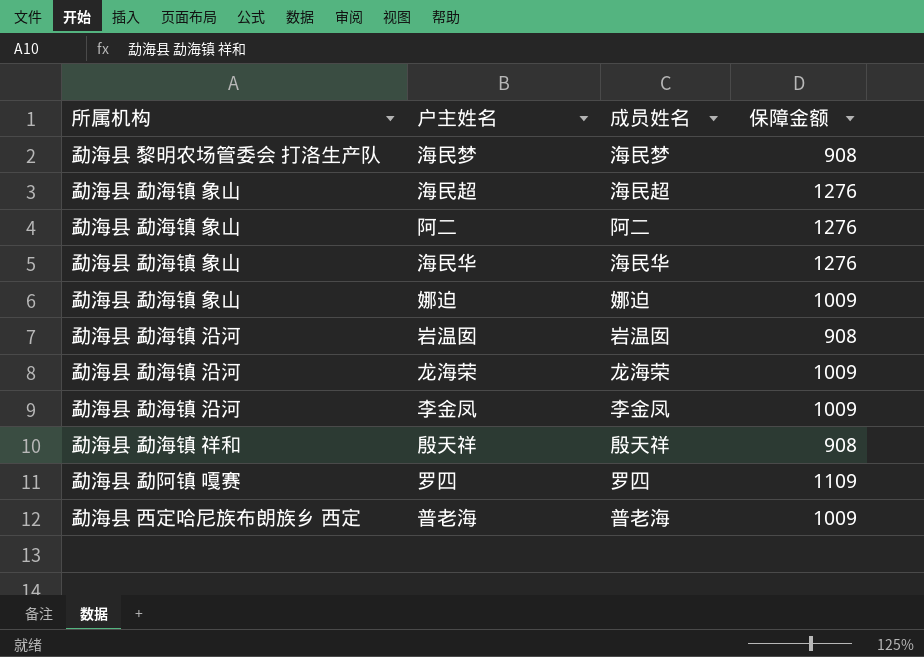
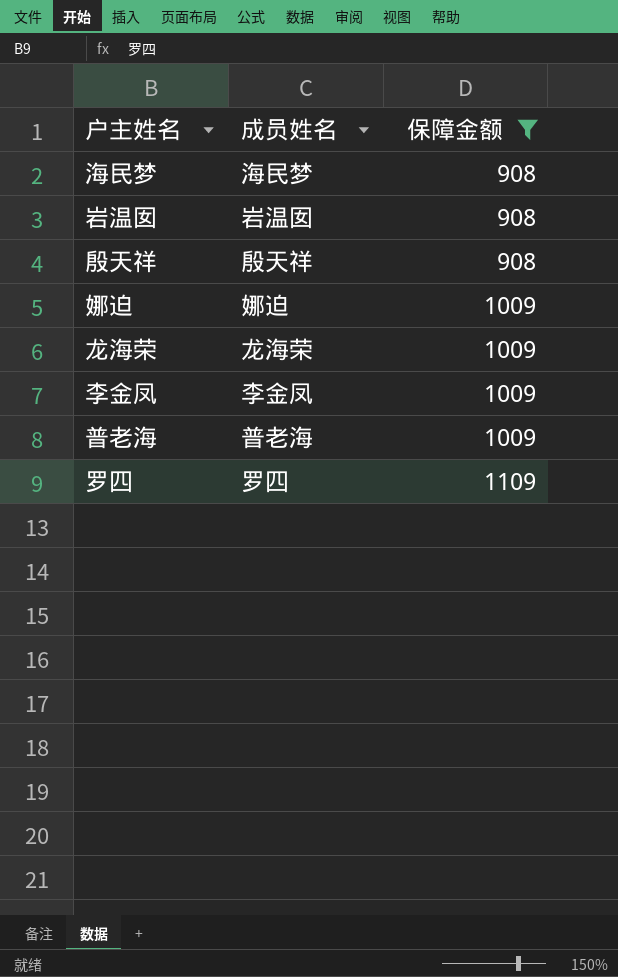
filter: none -> 保障金额 != 1276
row order: none -> 保障金额 ascending
column 所属机构 | position: 1 -> none

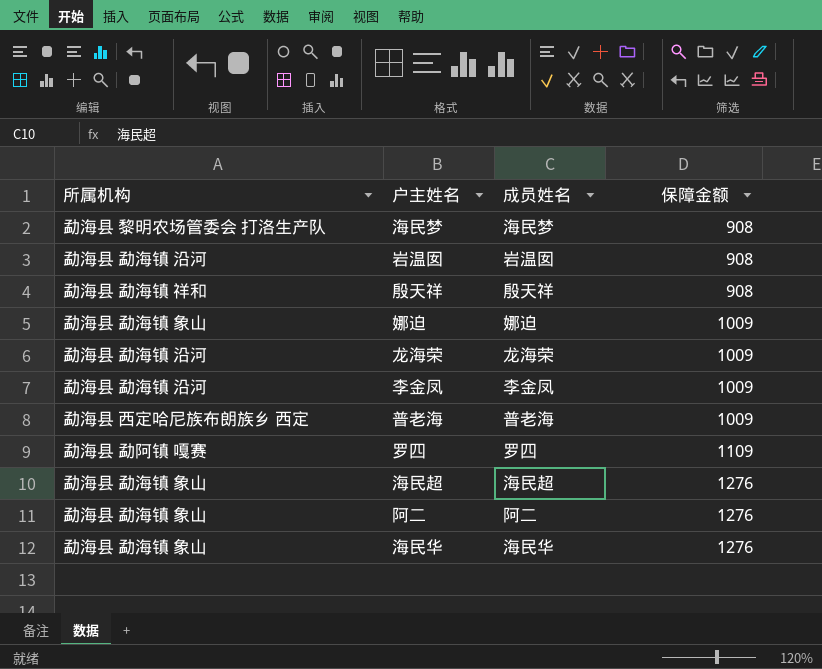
filter: 保障金额 != 1276 -> none
column 所属机构 | position: none -> 1

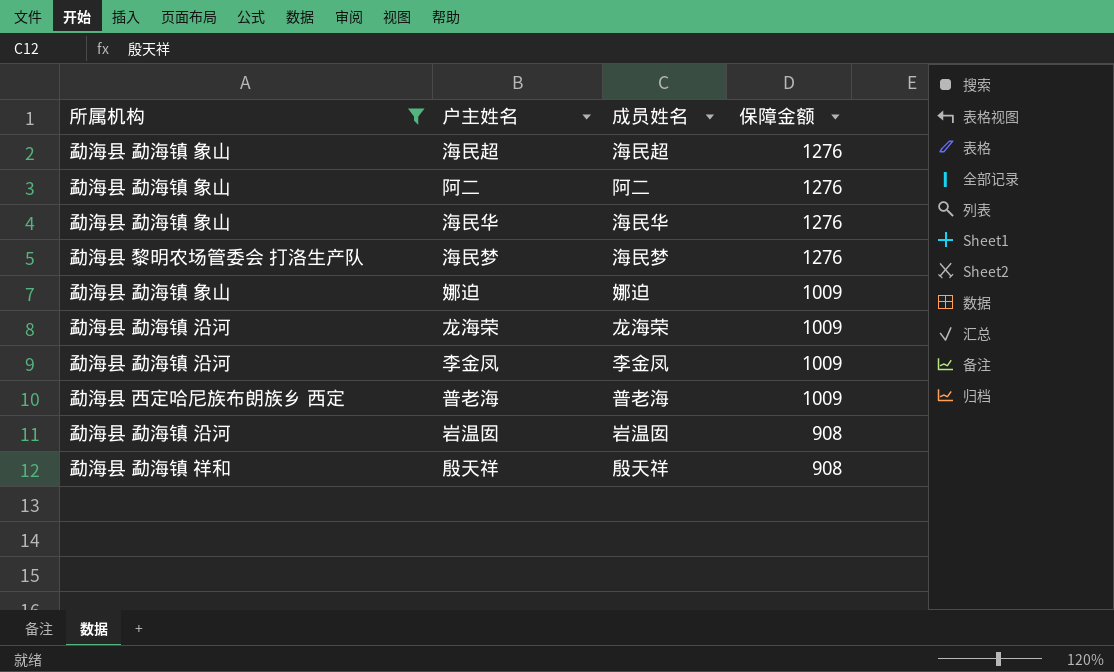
filter: none -> 所属机构 != 勐海县 勐阿镇 嘎赛
row order: 保障金额 ascending -> 保障金额 descending
海民梦 | 保障金额: 908 -> 1276

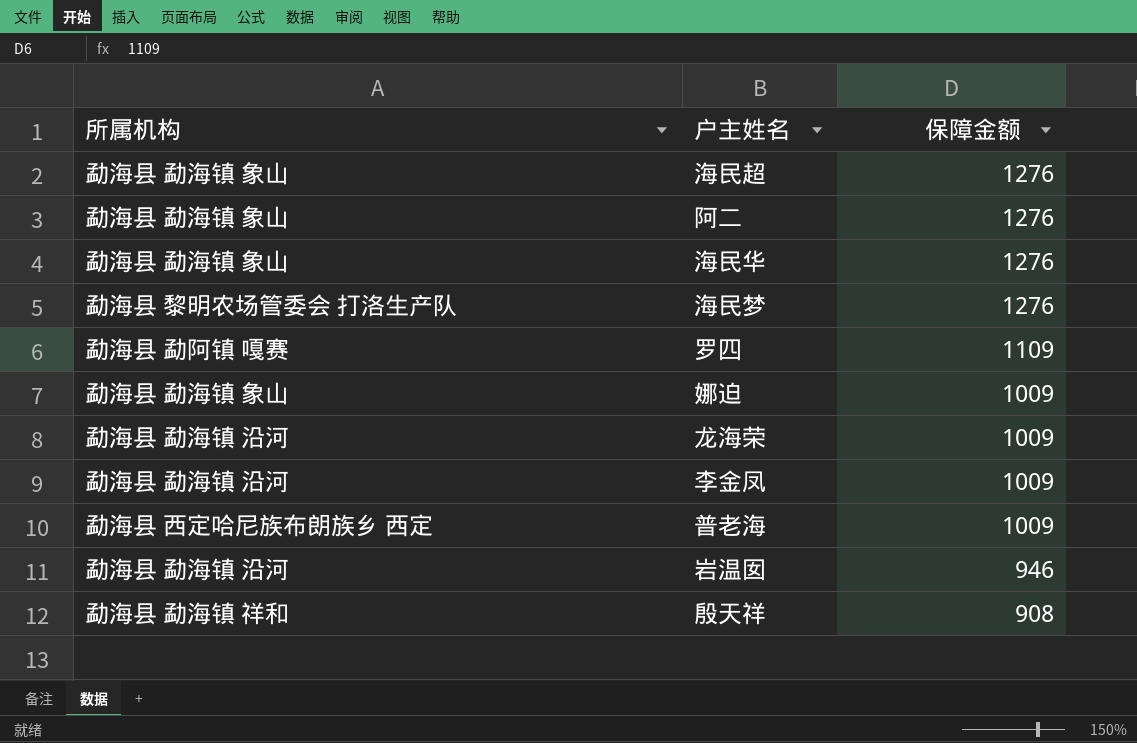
filter: 所属机构 != 勐海县 勐阿镇 嘎赛 -> none
column 成员姓名 | position: 3 -> none
岩温囡 | 保障金额: 908 -> 946

